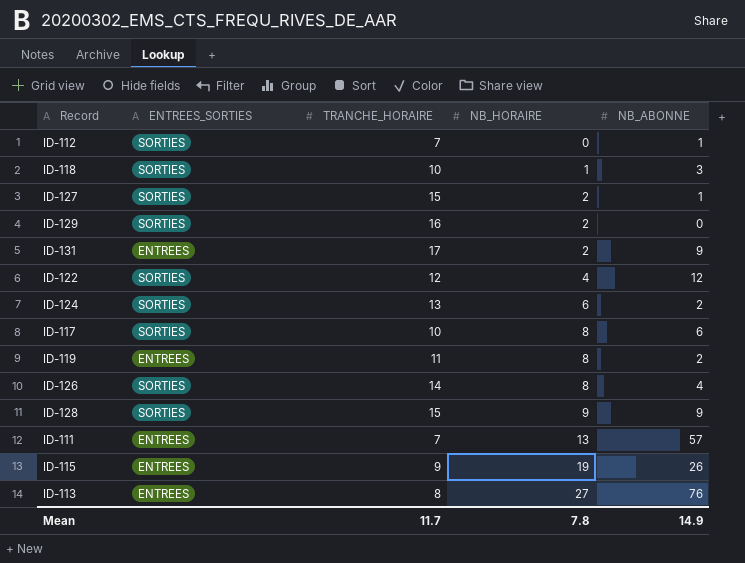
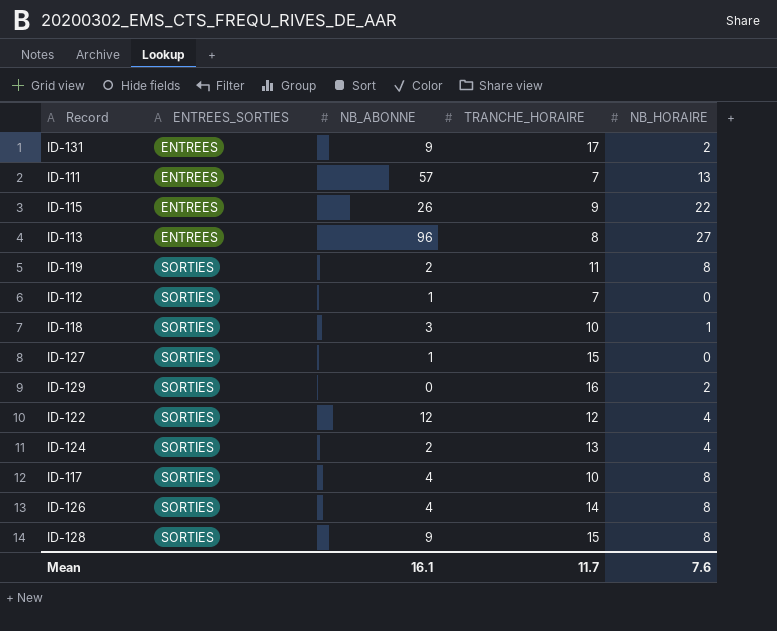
row order: NB_HORAIRE ascending -> ENTREES_SORTIES ascending
column NB_ABONNE | position: 5 -> 3
ID-115 | NB_HORAIRE: 19 -> 22
ID-113 | NB_ABONNE: 76 -> 96
ID-119 | ENTREES_SORTIES: ENTREES -> SORTIES
ID-127 | NB_HORAIRE: 2 -> 0
ID-124 | NB_HORAIRE: 6 -> 4
ID-117 | NB_ABONNE: 6 -> 4
ID-128 | NB_HORAIRE: 9 -> 8
Mean | NB_ABONNE: 14.9 -> 16.1
Mean | NB_HORAIRE: 7.8 -> 7.6

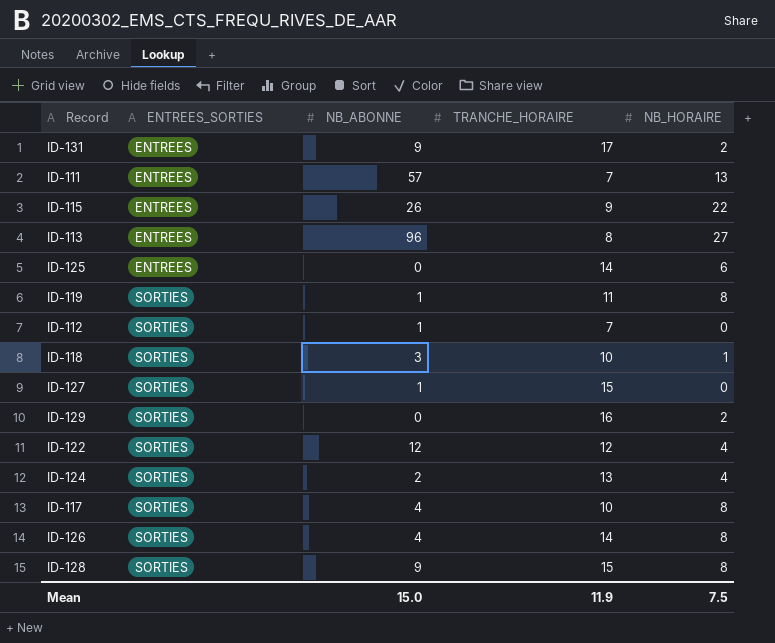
row ID-125: none -> ENTREES | 0 | 14 | 6
ID-119 | NB_ABONNE: 2 -> 1
Mean | NB_ABONNE: 16.1 -> 15.0
Mean | TRANCHE_HORAIRE: 11.7 -> 11.9
Mean | NB_HORAIRE: 7.6 -> 7.5

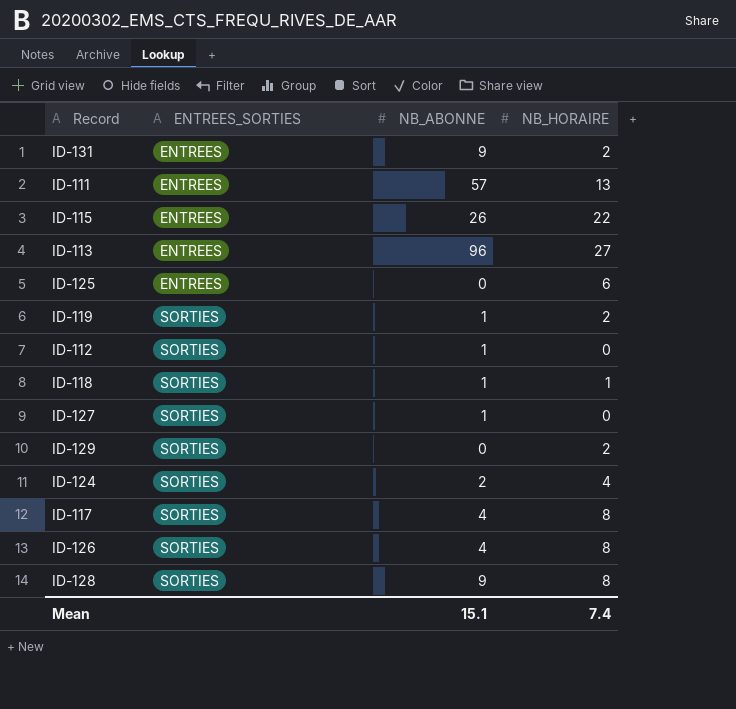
column TRANCHE_HORAIRE | position: 4 -> none
row ID-122: SORTIES | 12 | 12 | 4 -> none
ID-119 | NB_HORAIRE: 8 -> 2
ID-118 | NB_ABONNE: 3 -> 1
Mean | NB_ABONNE: 15.0 -> 15.1
Mean | NB_HORAIRE: 7.5 -> 7.4

